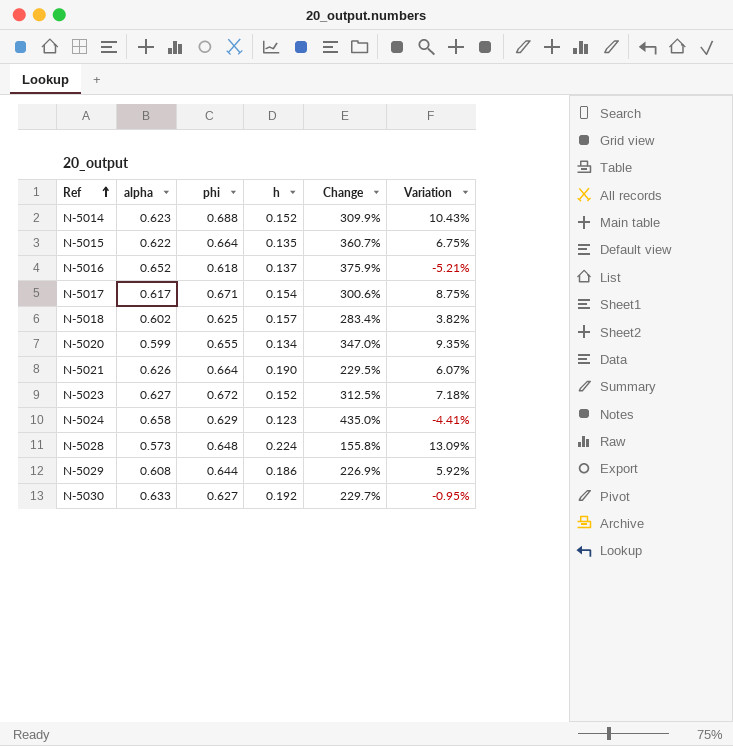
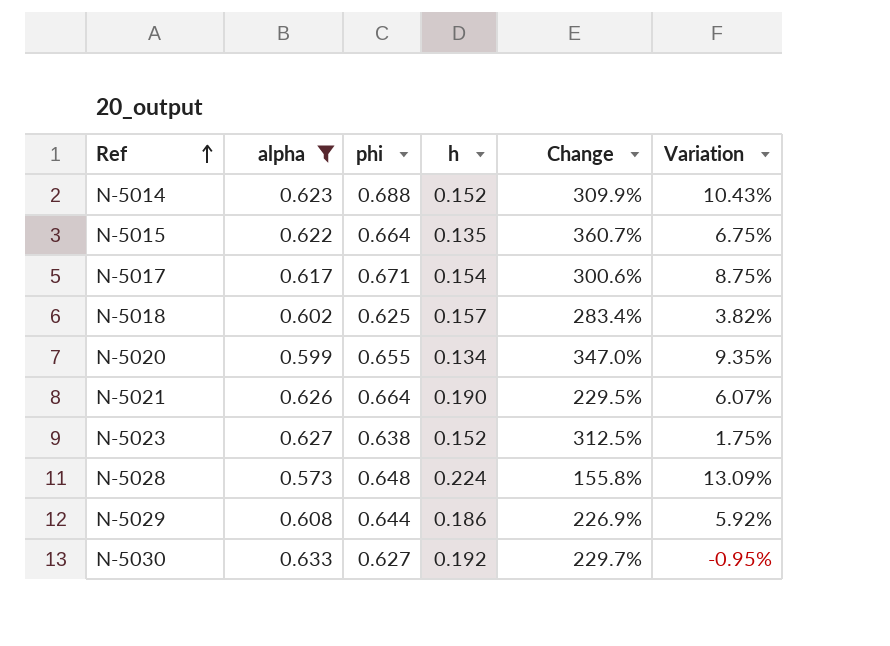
filter: none -> alpha <= 0.633
N-5023 | phi: 0.672 -> 0.638
N-5023 | Variation: 7.18% -> 1.75%

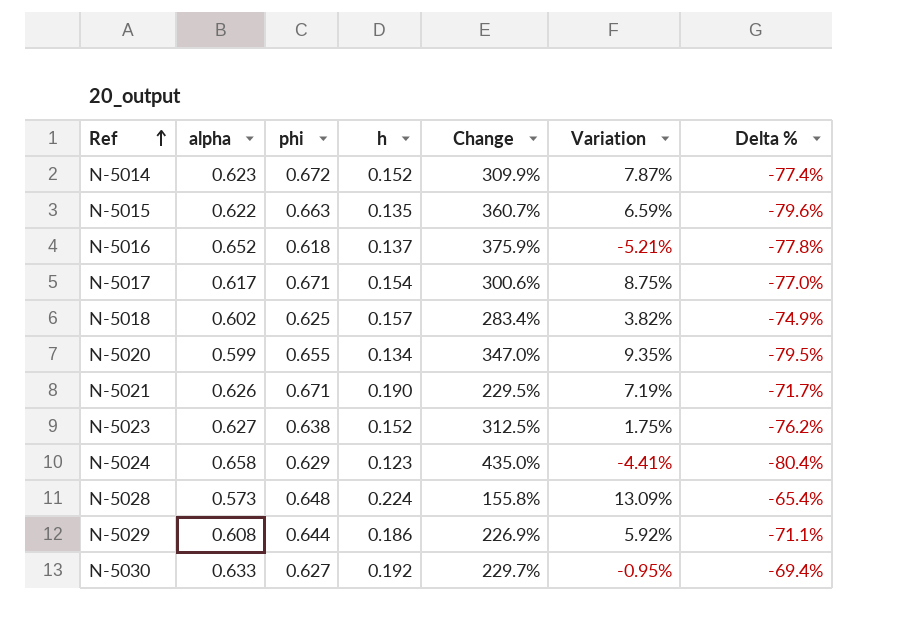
filter: alpha <= 0.633 -> none
column Delta % | formula: none -> ([h] - [phi]) / [phi]
N-5014 | phi: 0.688 -> 0.672
N-5014 | Variation: 10.43% -> 7.87%
N-5015 | phi: 0.664 -> 0.663
N-5015 | Variation: 6.75% -> 6.59%
N-5021 | phi: 0.664 -> 0.671
N-5021 | Variation: 6.07% -> 7.19%

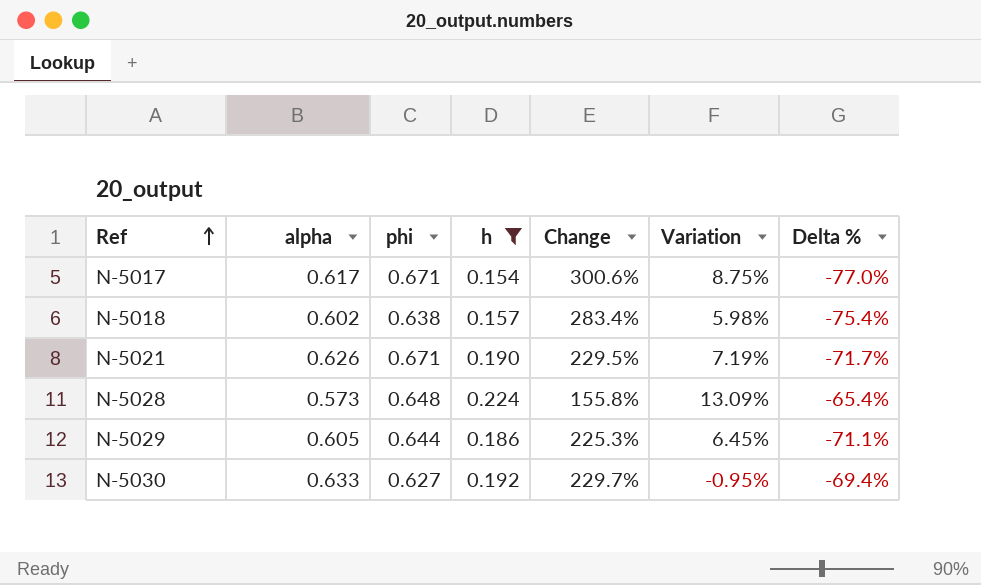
filter: none -> h >= 0.154
N-5018 | phi: 0.625 -> 0.638
N-5018 | Variation: 3.82% -> 5.98%
N-5018 | Delta %: -74.9% -> -75.4%
N-5029 | alpha: 0.608 -> 0.605
N-5029 | Change: 226.9% -> 225.3%
N-5029 | Variation: 5.92% -> 6.45%

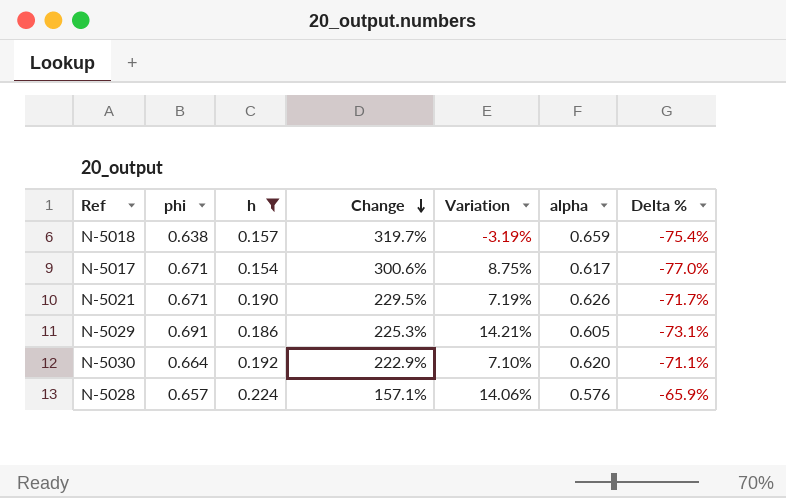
row order: Ref ascending -> Change descending
column alpha | position: 2 -> 6
N-5018 | Change: 283.4% -> 319.7%
N-5018 | Variation: 5.98% -> -3.19%
N-5018 | alpha: 0.602 -> 0.659
N-5029 | phi: 0.644 -> 0.691
N-5029 | Variation: 6.45% -> 14.21%
N-5029 | Delta %: -71.1% -> -73.1%
N-5030 | phi: 0.627 -> 0.664
N-5030 | Change: 229.7% -> 222.9%
N-5030 | Variation: -0.95% -> 7.10%
N-5030 | alpha: 0.633 -> 0.620
N-5030 | Delta %: -69.4% -> -71.1%
N-5028 | phi: 0.648 -> 0.657
N-5028 | Change: 155.8% -> 157.1%
N-5028 | Variation: 13.09% -> 14.06%
N-5028 | alpha: 0.573 -> 0.576
N-5028 | Delta %: -65.4% -> -65.9%

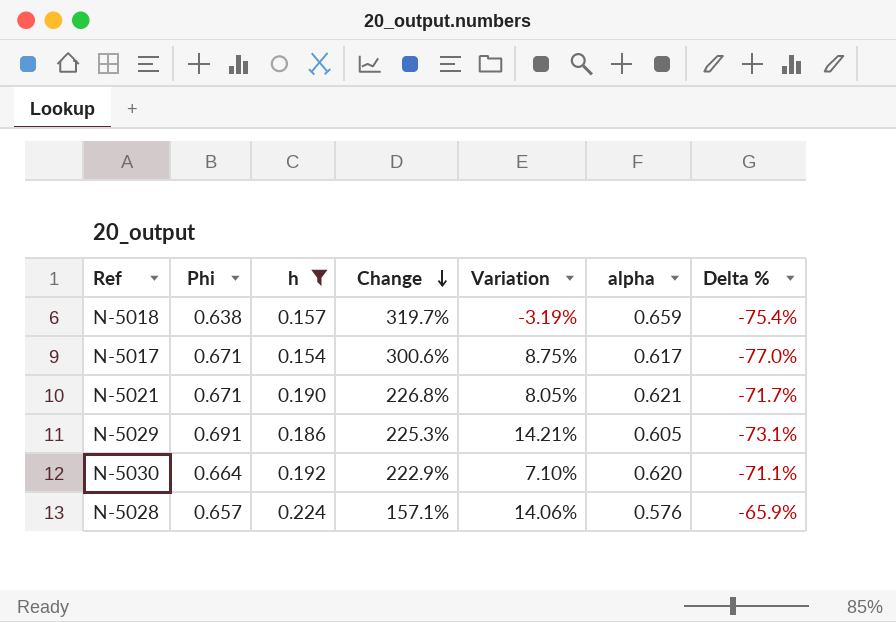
column name: phi -> Phi
N-5021 | Change: 229.5% -> 226.8%
N-5021 | Variation: 7.19% -> 8.05%
N-5021 | alpha: 0.626 -> 0.621

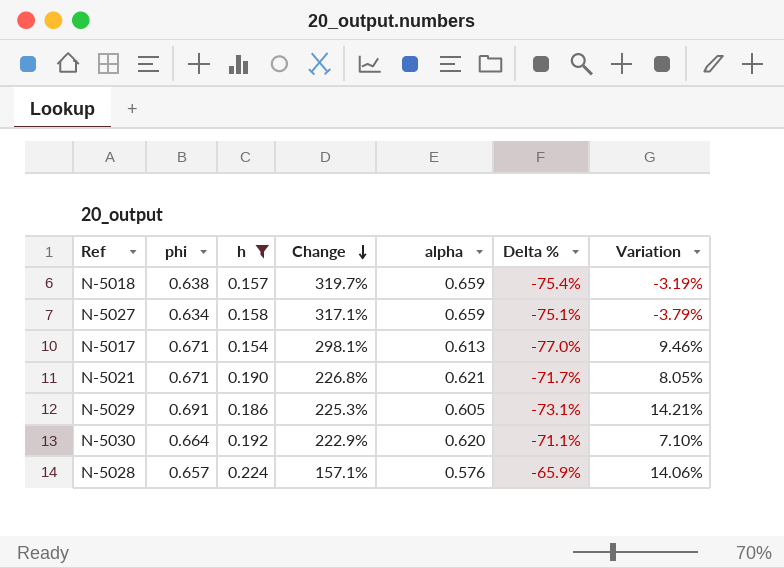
column name: Phi -> phi
column Variation | position: 5 -> 7
row N-5027: none -> 0.634 | 0.158 | 317.1% | 0.659 | -75.1% | -3.79%
N-5017 | Change: 300.6% -> 298.1%
N-5017 | alpha: 0.617 -> 0.613
N-5017 | Variation: 8.75% -> 9.46%

